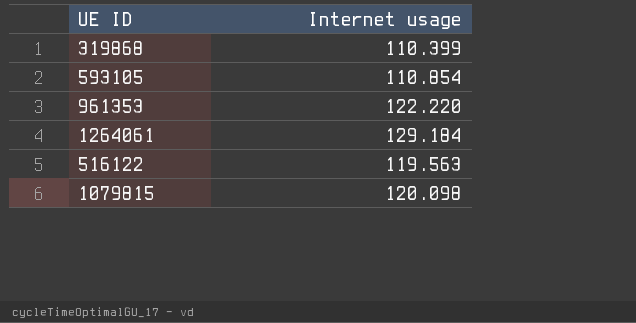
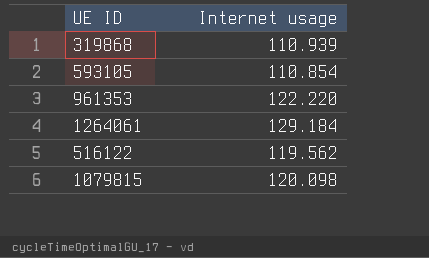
319868 | Internet usage: 110.399 -> 110.939
516122 | Internet usage: 119.563 -> 119.562

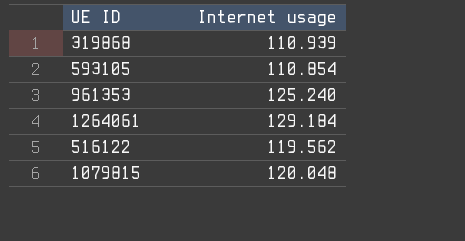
961353 | Internet usage: 122.220 -> 125.240
1079815 | Internet usage: 120.098 -> 120.048

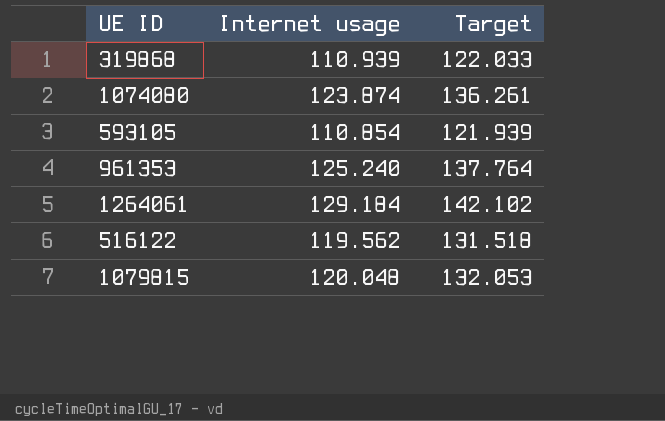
column Target | formula: none -> [Internet usage] * 1.1
row 1074080: none -> 123.874 | 136.261

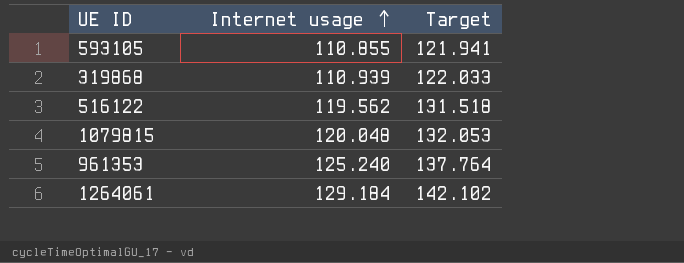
row order: none -> Internet usage ascending
row 1074080: 123.874 | 136.261 -> none
593105 | Internet usage: 110.854 -> 110.855
593105 | Target: 121.939 -> 121.941

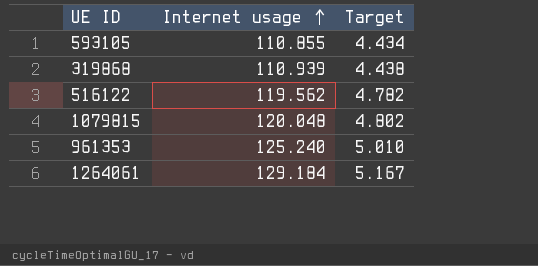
column Target | formula: [Internet usage] * 1.1 -> [Internet usage] * 0.04

